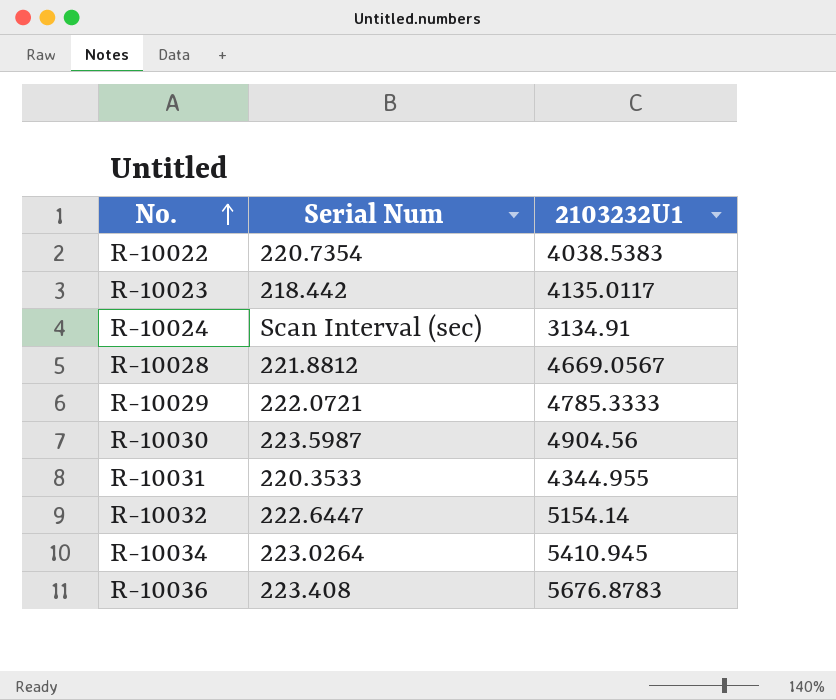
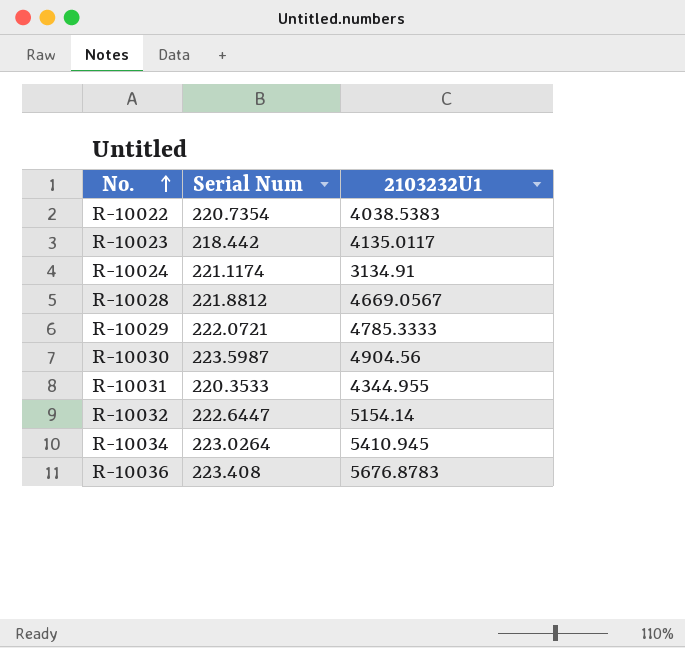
R-10024 | Serial Num: Scan Interval (sec) -> 221.1174

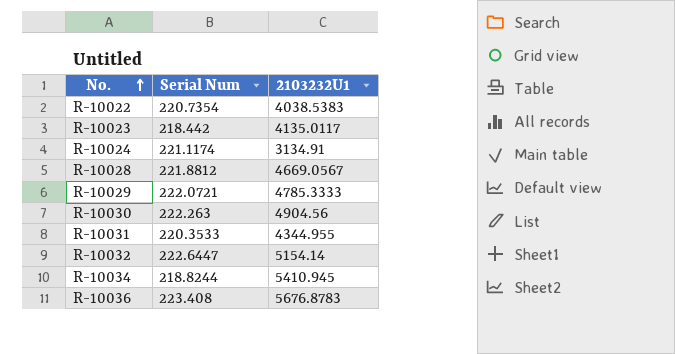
R-10030 | Serial Num: 223.5987 -> 222.263
R-10034 | Serial Num: 223.0264 -> 218.8244

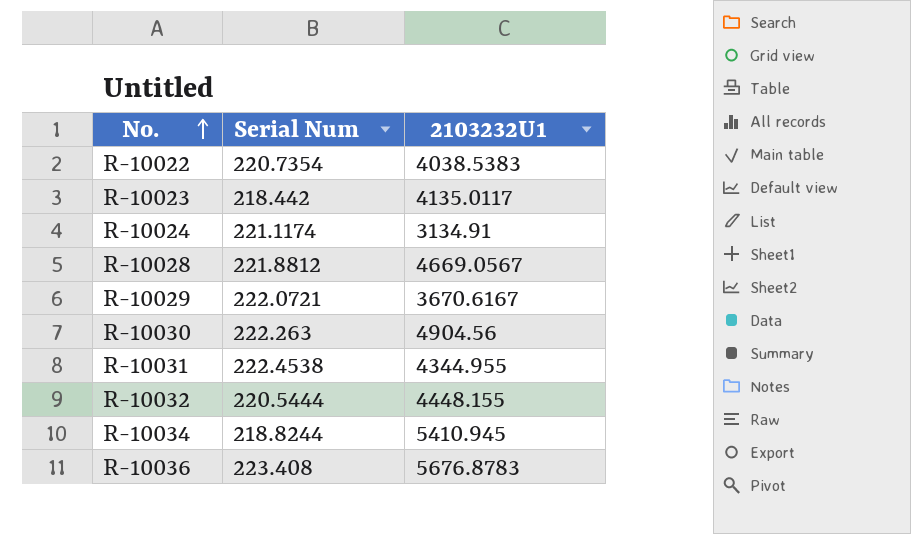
R-10029 | 2103232U1: 4785.3333 -> 3670.6167
R-10031 | Serial Num: 220.3533 -> 222.4538
R-10032 | Serial Num: 222.6447 -> 220.5444
R-10032 | 2103232U1: 5154.14 -> 4448.155

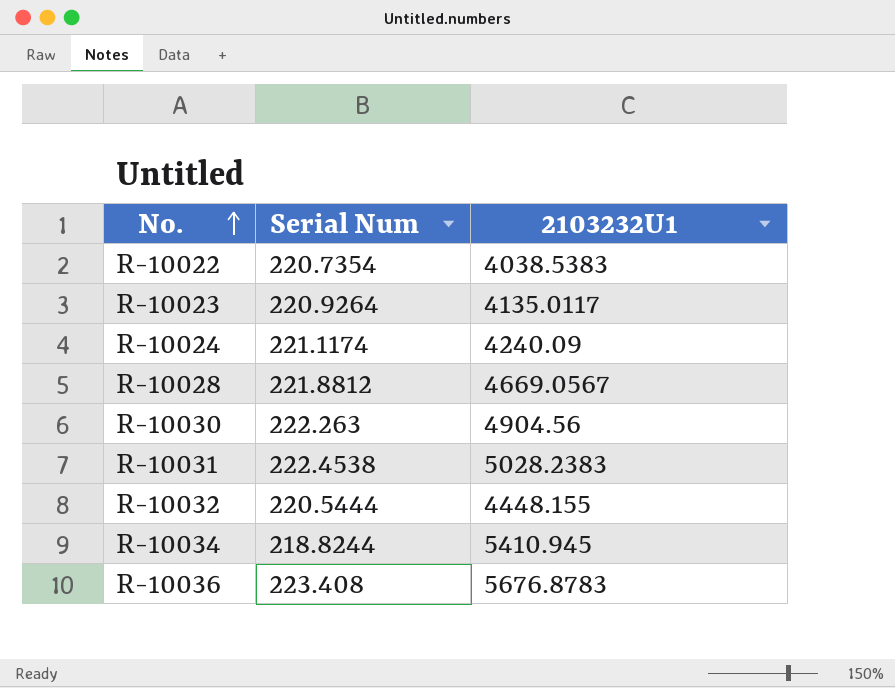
row R-10029: 222.0721 | 3670.6167 -> none
R-10023 | Serial Num: 218.442 -> 220.9264
R-10024 | 2103232U1: 3134.91 -> 4240.09
R-10031 | 2103232U1: 4344.955 -> 5028.2383

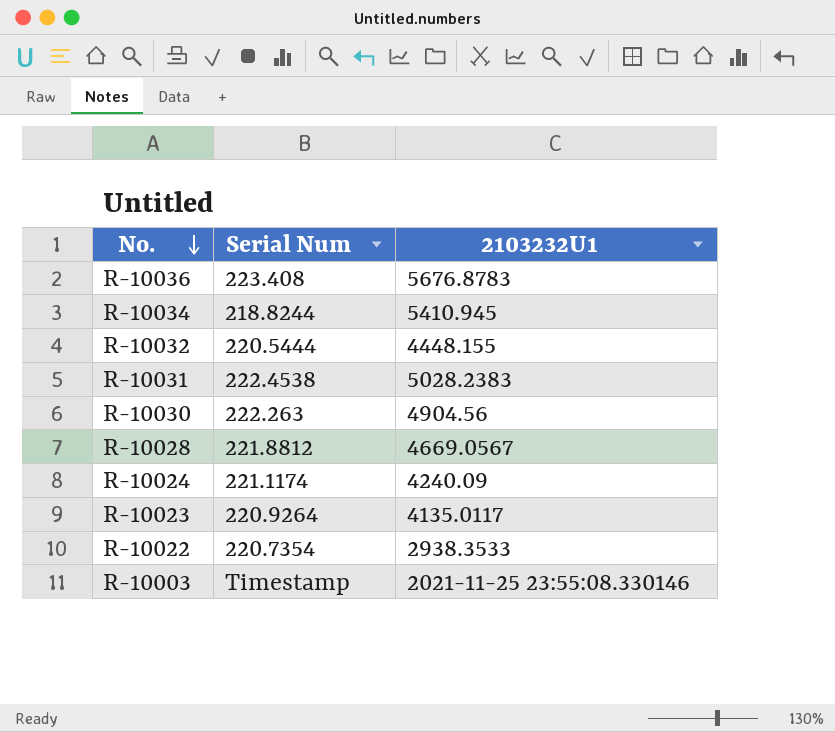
row order: No. ascending -> No. descending
R-10022 | 2103232U1: 4038.5383 -> 2938.3533
row R-10003: none -> Timestamp | 2021-11-25 23:55:08.330146

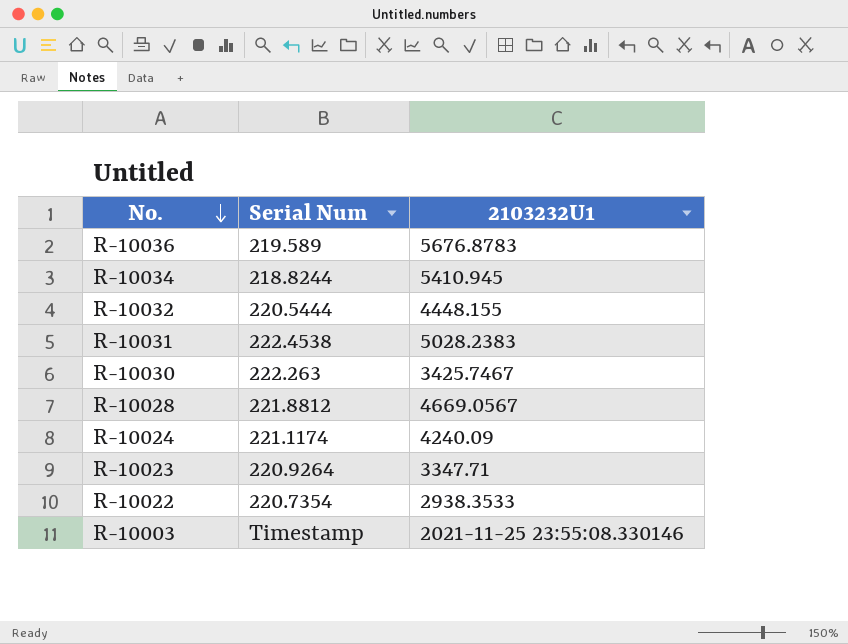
R-10036 | Serial Num: 223.408 -> 219.589
R-10030 | 2103232U1: 4904.56 -> 3425.7467
R-10023 | 2103232U1: 4135.0117 -> 3347.71

